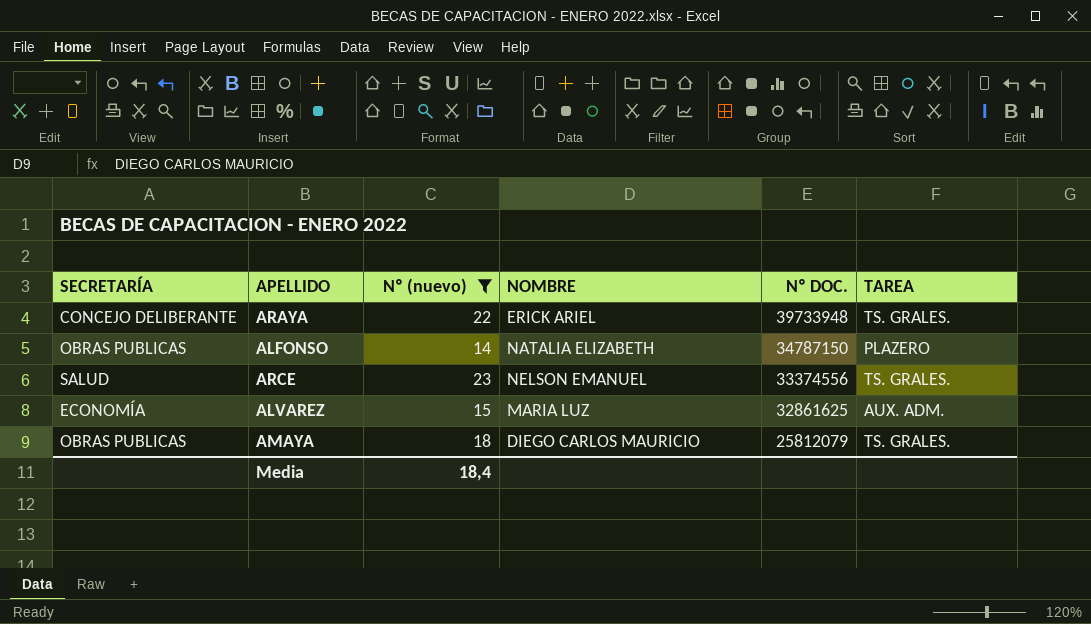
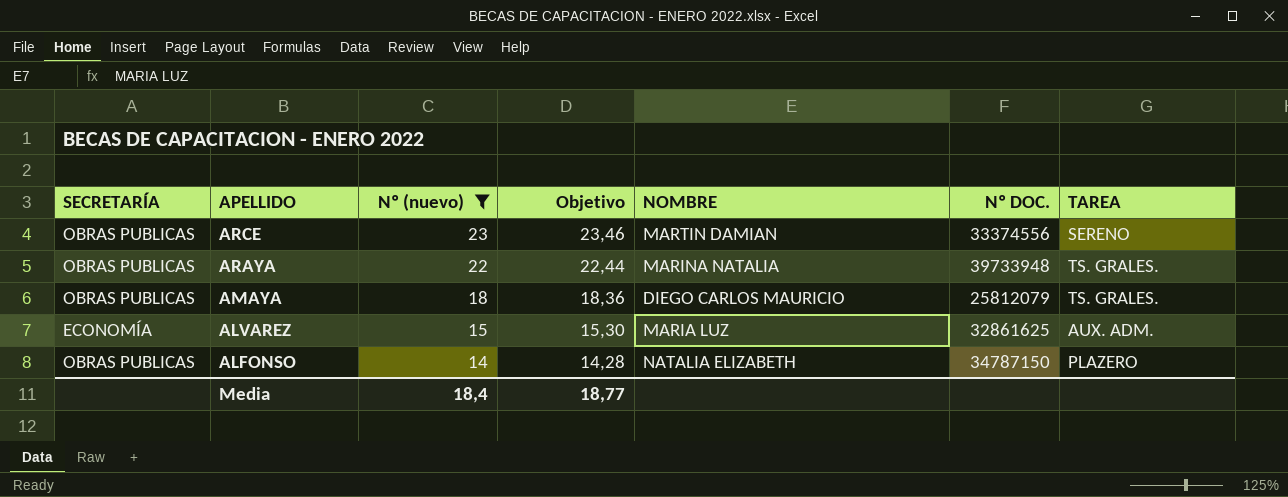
row order: Nº DOC. descending -> APELLIDO descending
column Objetivo | formula: none -> [Nº (nuevo)] * 1,02
ARCE | SECRETARÍA: SALUD -> OBRAS PUBLICAS
ARCE | NOMBRE: NELSON EMANUEL -> MARTIN DAMIAN
ARCE | TAREA: TS. GRALES. -> SERENO
ARAYA | SECRETARÍA: CONCEJO DELIBERANTE -> OBRAS PUBLICAS
ARAYA | NOMBRE: ERICK ARIEL -> MARINA NATALIA

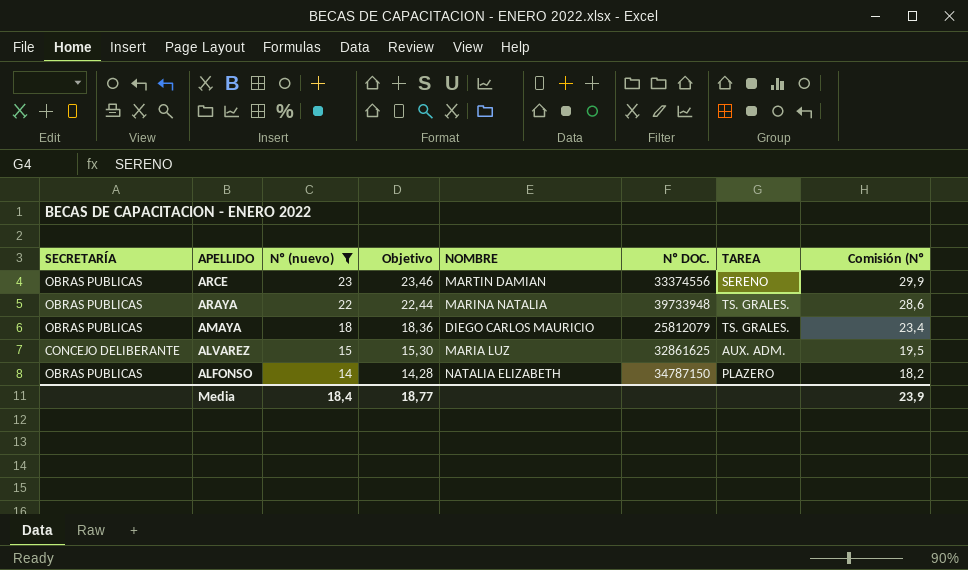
column Comisión (Nº | formula: none -> [Nº (nuevo)] * 1,3
ALVAREZ | SECRETARÍA: ECONOMÍA -> CONCEJO DELIBERANTE

